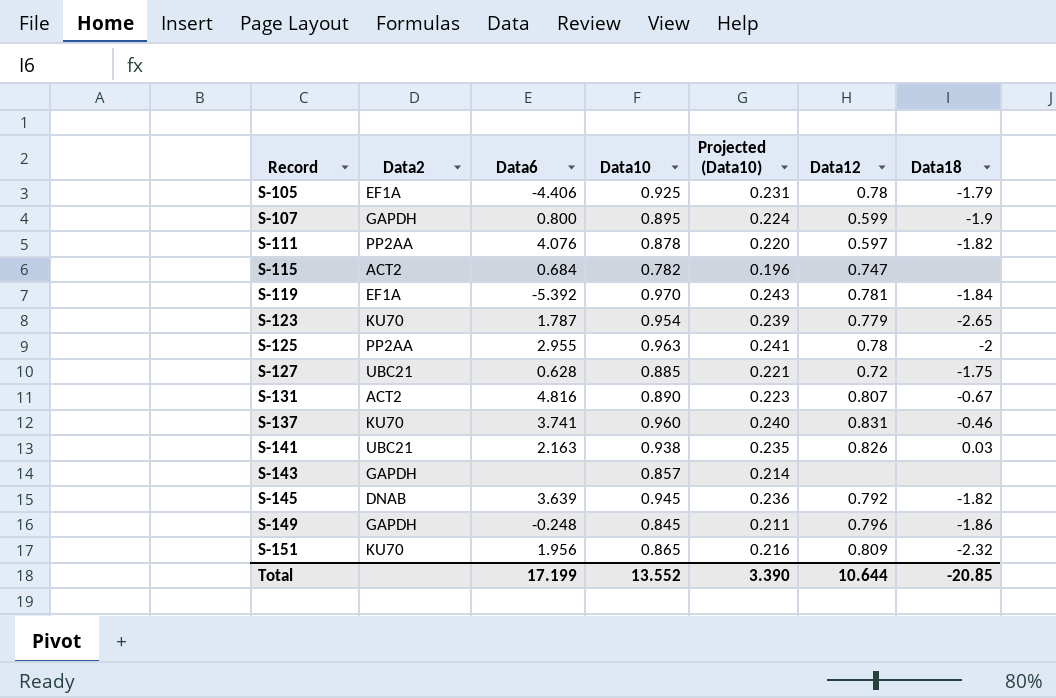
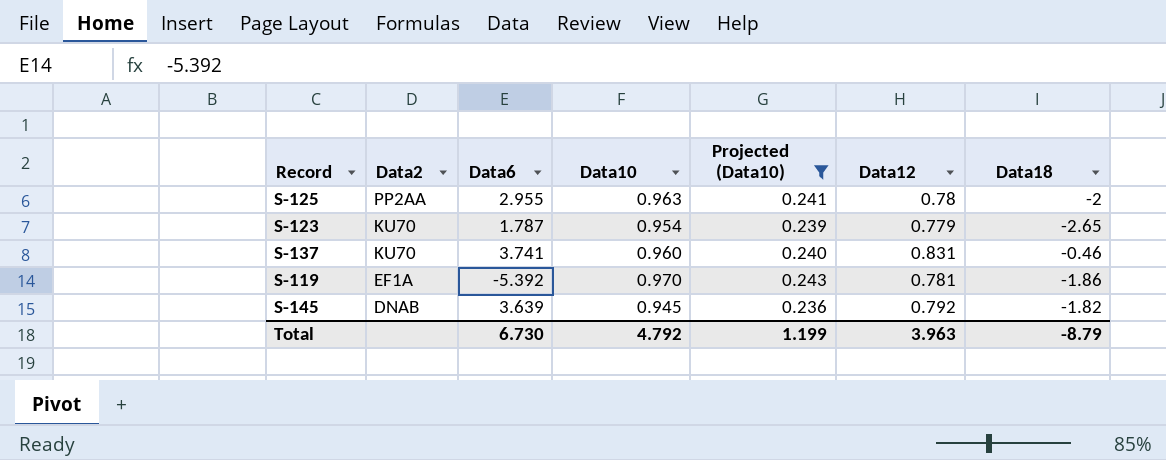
filter: none -> Projected (Data10) >= 0.236
row order: Record ascending -> Data2 descending
S-119 | Data18: -1.84 -> -1.86
Total | Data6: 17.199 -> 6.730
Total | Data10: 13.552 -> 4.792
Total | Projected (Data10): 3.390 -> 1.199
Total | Data12: 10.644 -> 3.963
Total | Data18: -20.85 -> -8.79

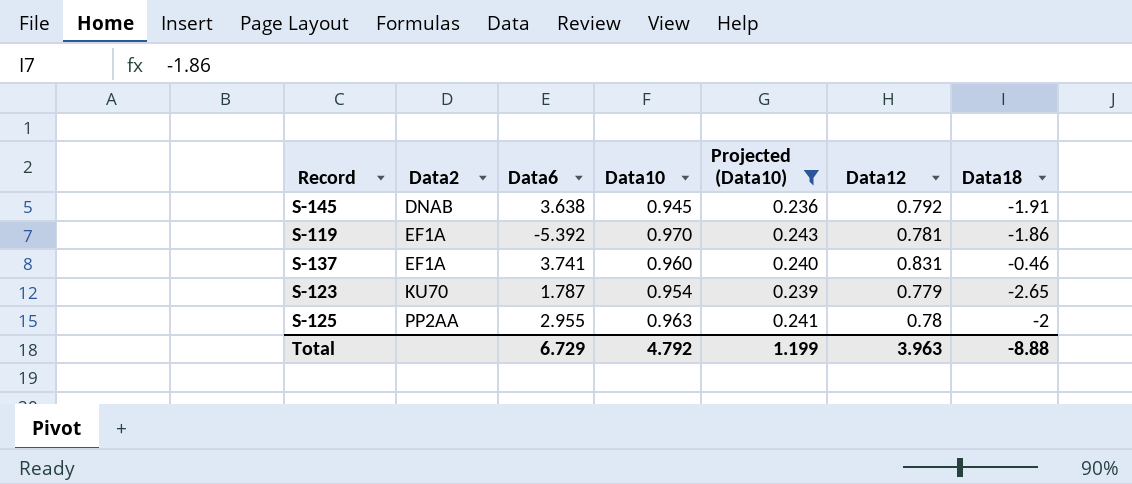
row order: Data2 descending -> Data2 ascending
S-145 | Data6: 3.639 -> 3.638
S-145 | Data18: -1.82 -> -1.91
S-137 | Data2: KU70 -> EF1A
Total | Data6: 6.730 -> 6.729
Total | Data18: -8.79 -> -8.88

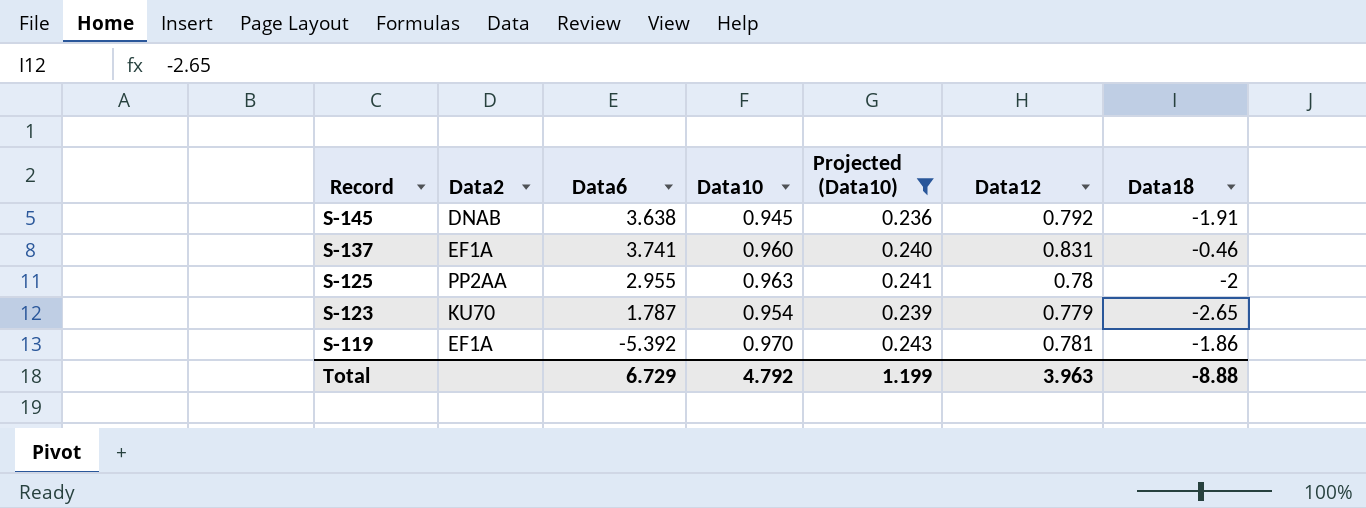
row order: Data2 ascending -> Record descending

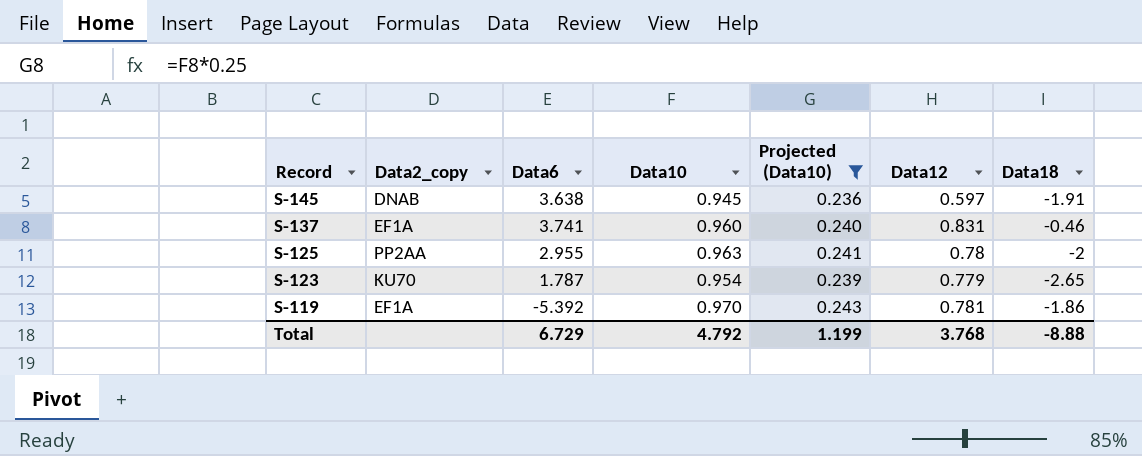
column name: Data2 -> Data2_copy
S-145 | Data12: 0.792 -> 0.597
Total | Data12: 3.963 -> 3.768

